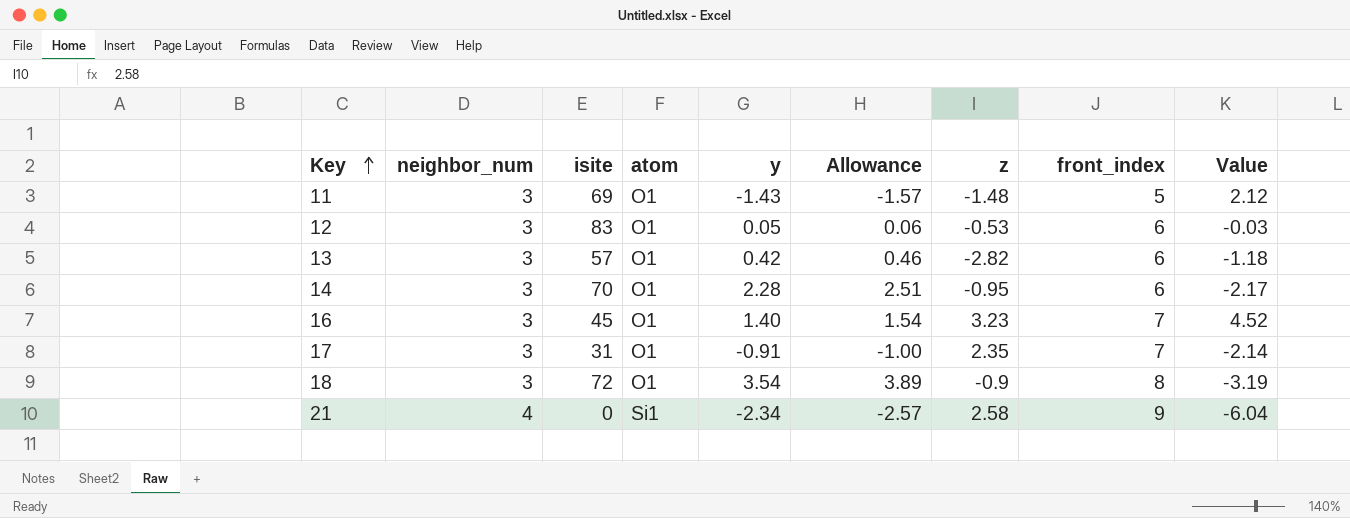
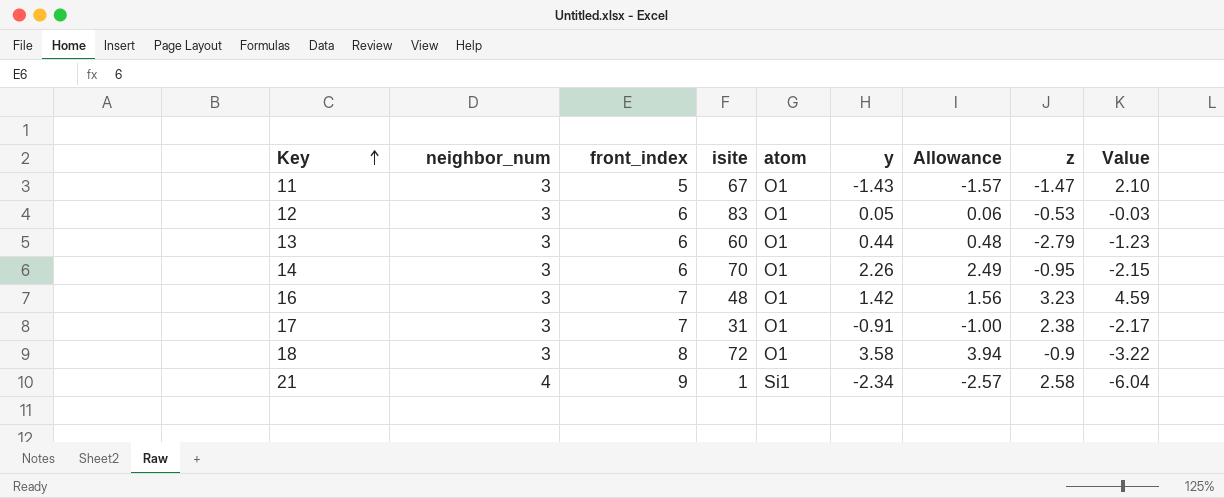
column front_index | position: 8 -> 3
11 | isite: 69 -> 67
11 | z: -1.48 -> -1.47
11 | Value: 2.12 -> 2.10
13 | isite: 57 -> 60
13 | y: 0.42 -> 0.44
13 | Allowance: 0.46 -> 0.48
13 | z: -2.82 -> -2.79
13 | Value: -1.18 -> -1.23
14 | y: 2.28 -> 2.26
14 | Allowance: 2.51 -> 2.49
14 | Value: -2.17 -> -2.15
16 | isite: 45 -> 48
16 | y: 1.40 -> 1.42
16 | Allowance: 1.54 -> 1.56
16 | Value: 4.52 -> 4.59
17 | z: 2.35 -> 2.38
17 | Value: -2.14 -> -2.17
18 | y: 3.54 -> 3.58
18 | Allowance: 3.89 -> 3.94
18 | Value: -3.19 -> -3.22
21 | isite: 0 -> 1

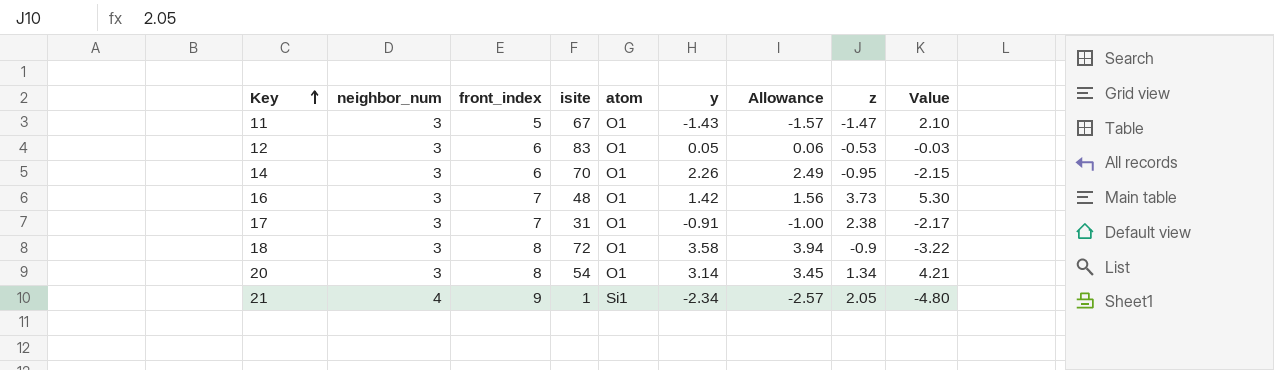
row 13: 3 | 6 | 60 | O1 | 0.44 | 0.48 | -2.79 | -1.23 -> none
16 | z: 3.23 -> 3.73
16 | Value: 4.59 -> 5.30
row 20: none -> 3 | 8 | 54 | O1 | 3.14 | 3.45 | 1.34 | 4.21
21 | z: 2.58 -> 2.05
21 | Value: -6.04 -> -4.80

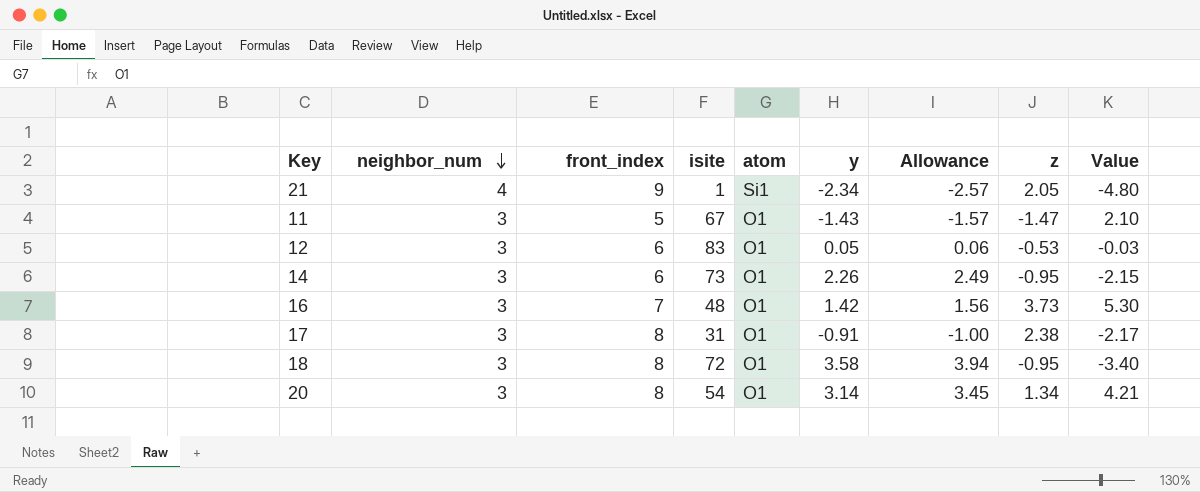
row order: Key ascending -> neighbor_num descending
14 | isite: 70 -> 73
17 | front_index: 7 -> 8
18 | z: -0.9 -> -0.95
18 | Value: -3.22 -> -3.40

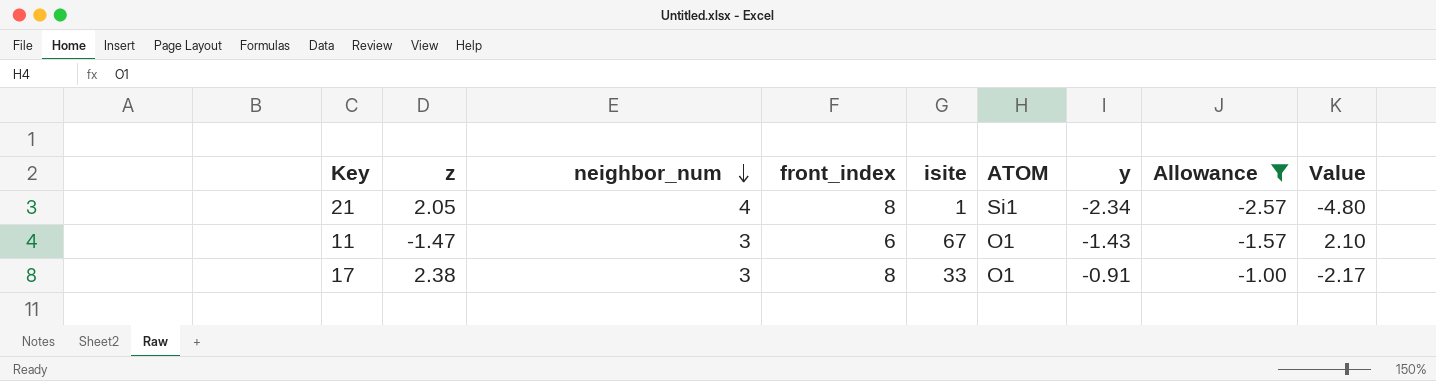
filter: none -> Allowance <= -1.00
column z | position: 8 -> 2
column name: atom -> ATOM
21 | front_index: 9 -> 8
11 | front_index: 5 -> 6
17 | isite: 31 -> 33

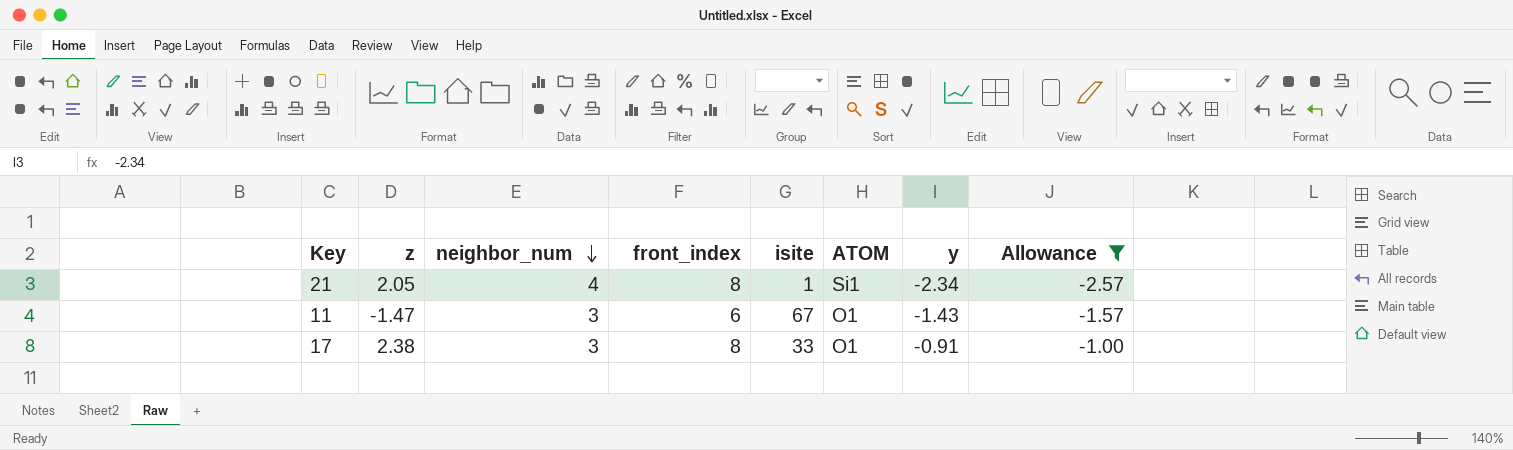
column Value | formula: [z] * [y] -> none

